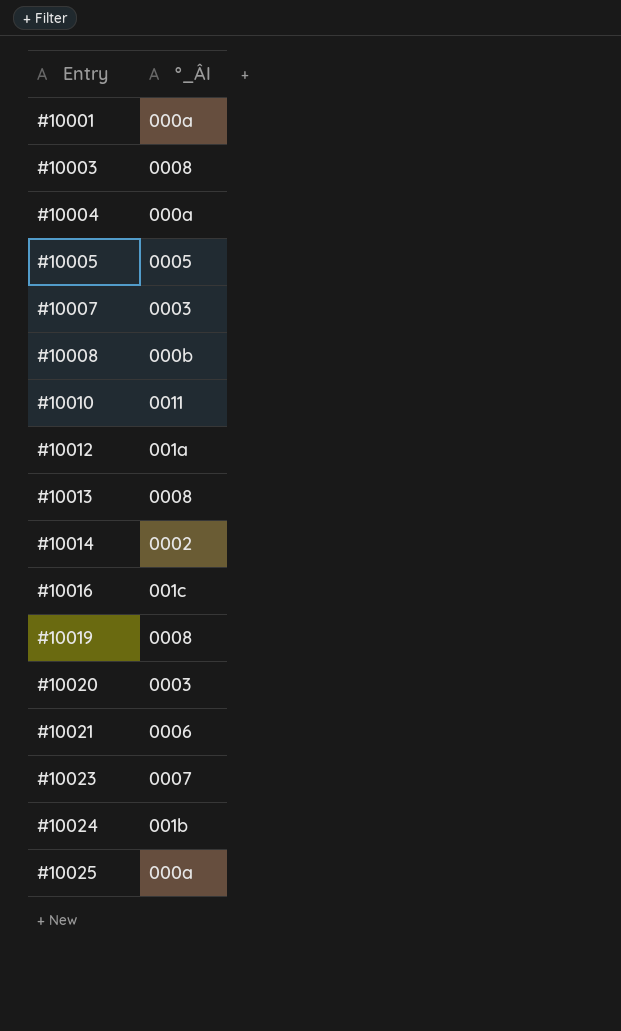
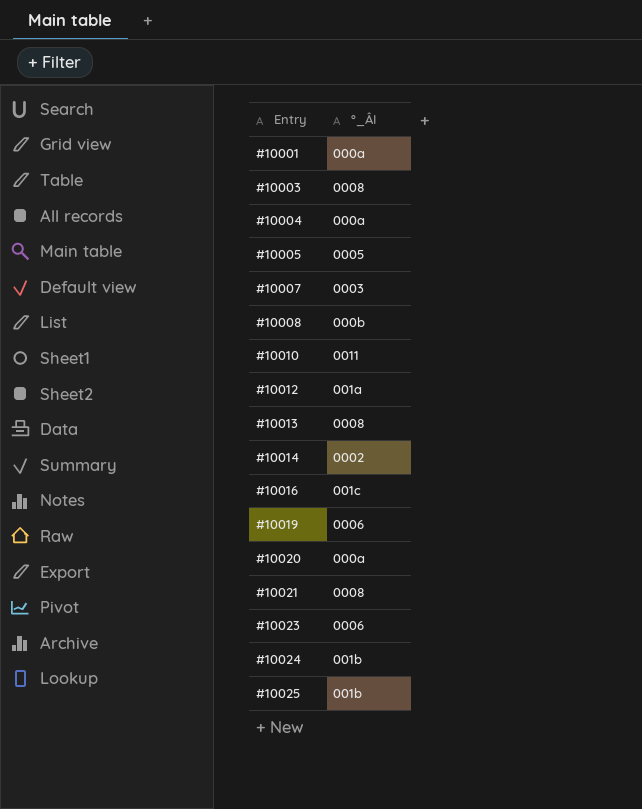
#10019 | °_ÂI: 0008 -> 0006
#10020 | °_ÂI: 0003 -> 000a
#10021 | °_ÂI: 0006 -> 0008
#10023 | °_ÂI: 0007 -> 0006
#10025 | °_ÂI: 000a -> 001b

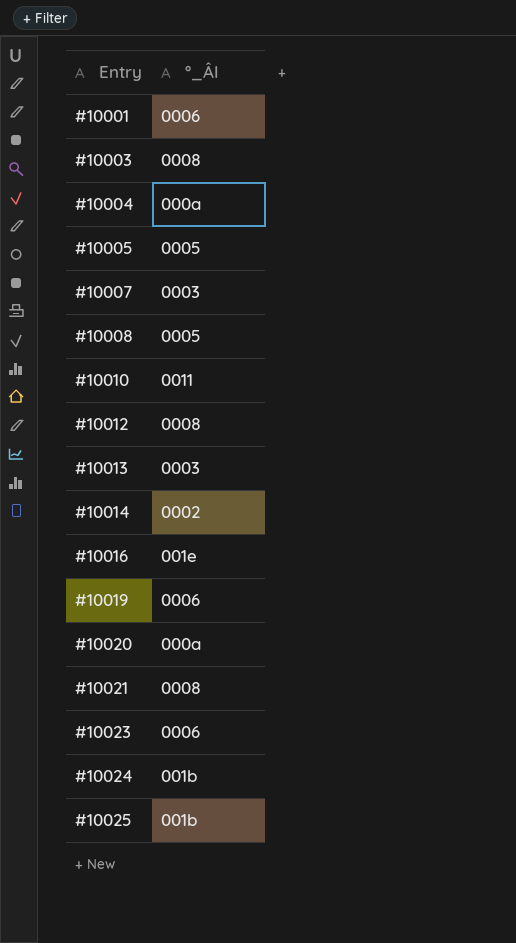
#10001 | °_ÂI: 000a -> 0006
#10008 | °_ÂI: 000b -> 0005
#10012 | °_ÂI: 001a -> 0008
#10013 | °_ÂI: 0008 -> 0003
#10016 | °_ÂI: 001c -> 001e

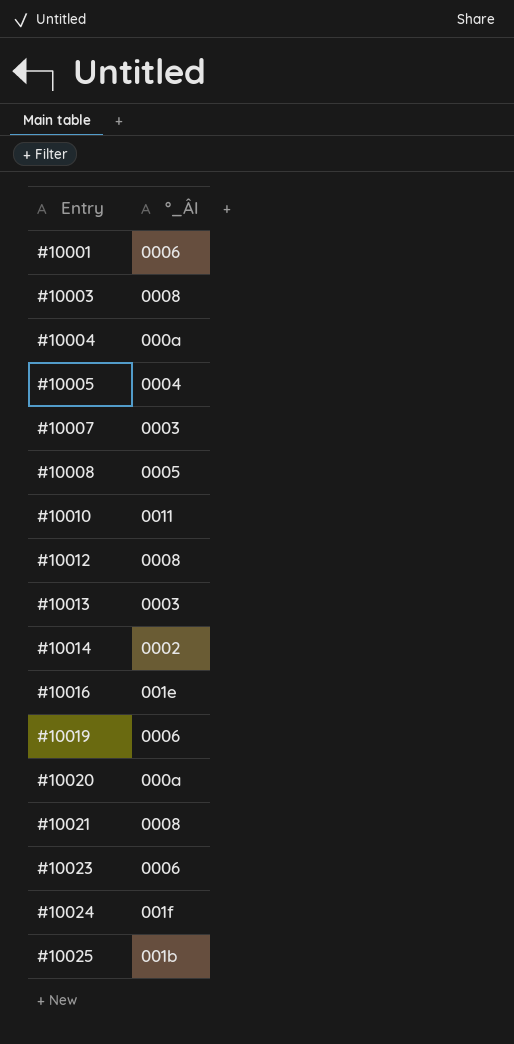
#10005 | °_ÂI: 0005 -> 0004
#10024 | °_ÂI: 001b -> 001f

